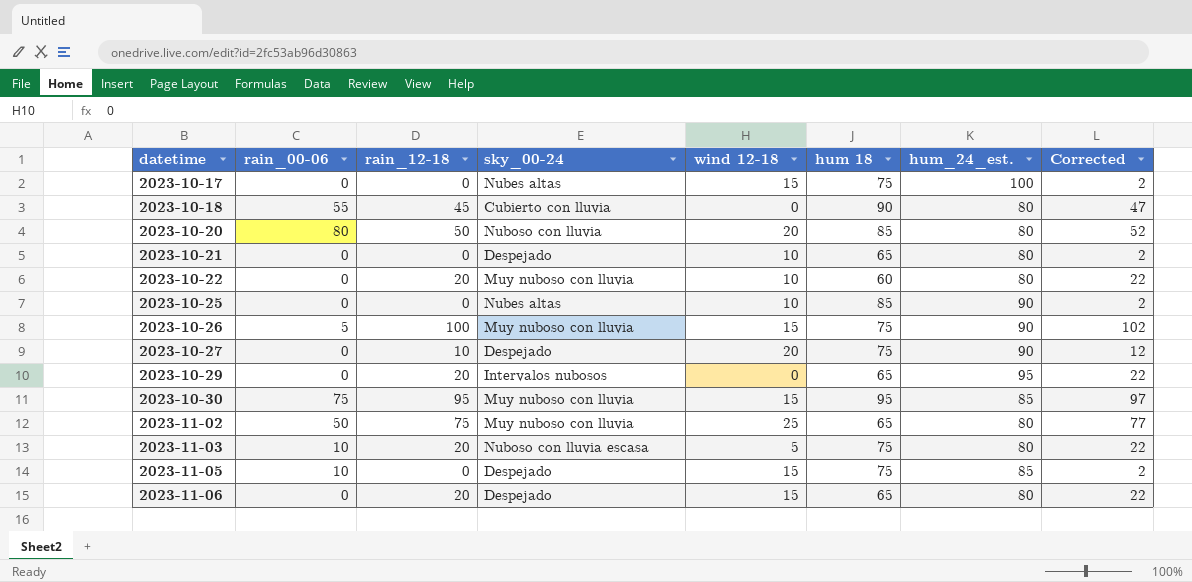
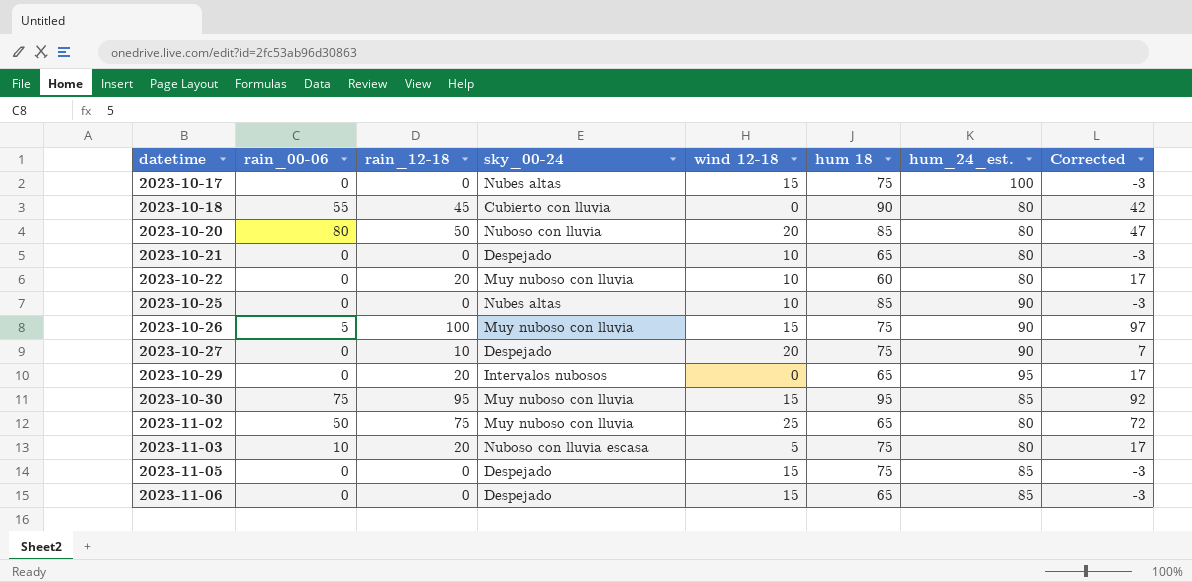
column Corrected | formula: [rain_12-18] + 2 -> [rain_12-18] - 3
2023-11-05 | rain_00-06: 10 -> 0
2023-11-06 | rain_12-18: 20 -> 0
2023-11-06 | hum_24_est.: 80 -> 85

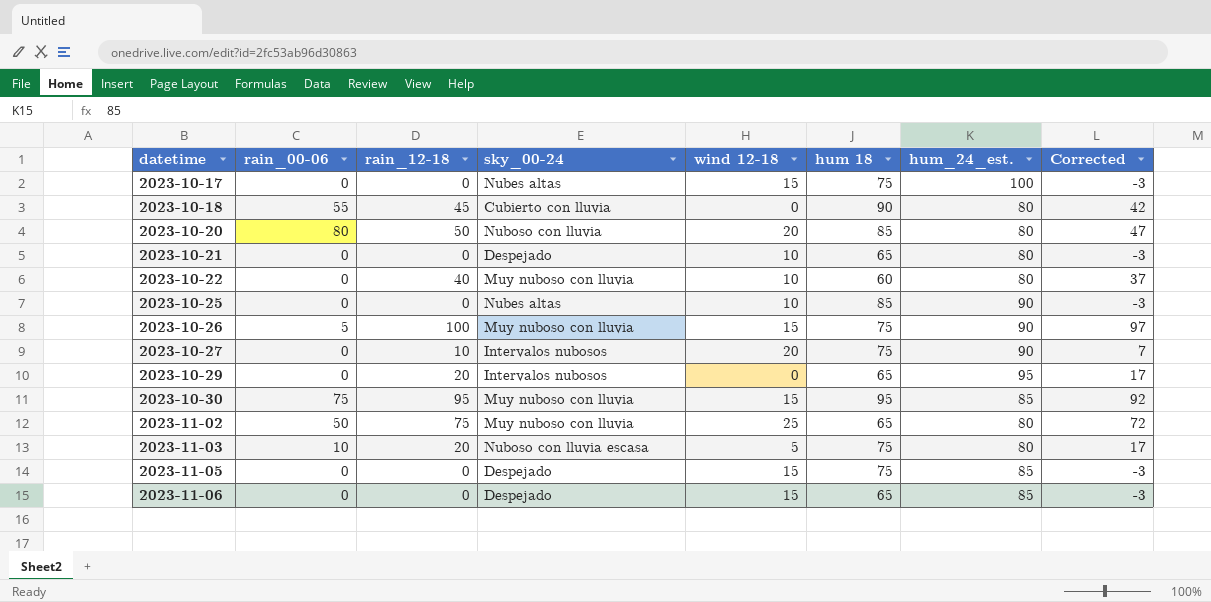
2023-10-22 | rain_12-18: 20 -> 40
2023-10-22 | Corrected: 17 -> 37
2023-10-27 | sky_00-24: Despejado -> Intervalos nubosos

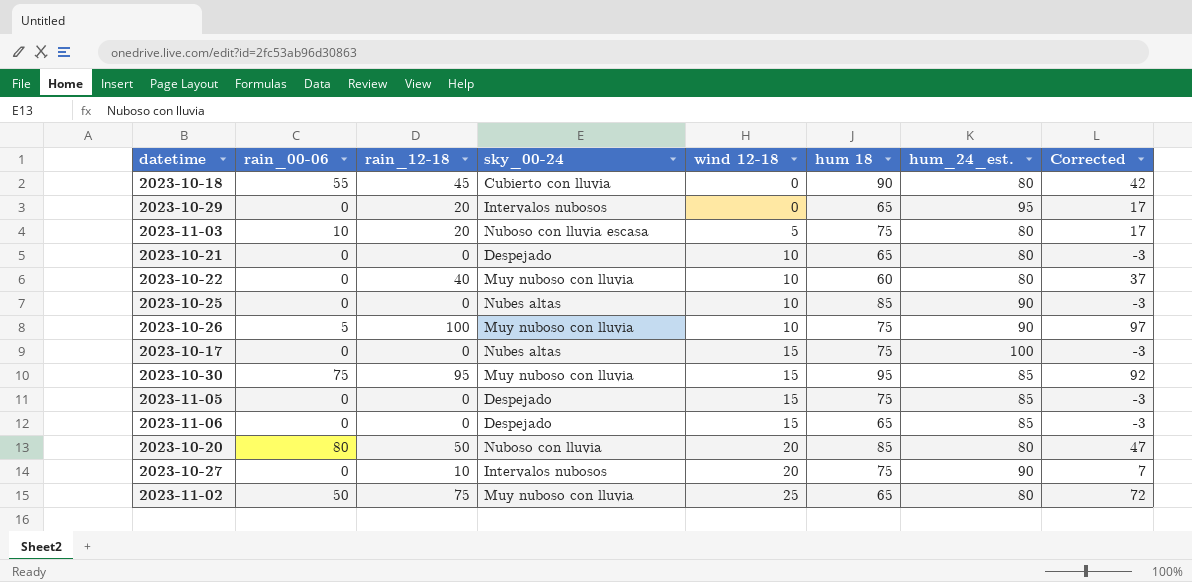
row order: datetime ascending -> wind 12-18 ascending
2023-10-26 | wind 12-18: 15 -> 10

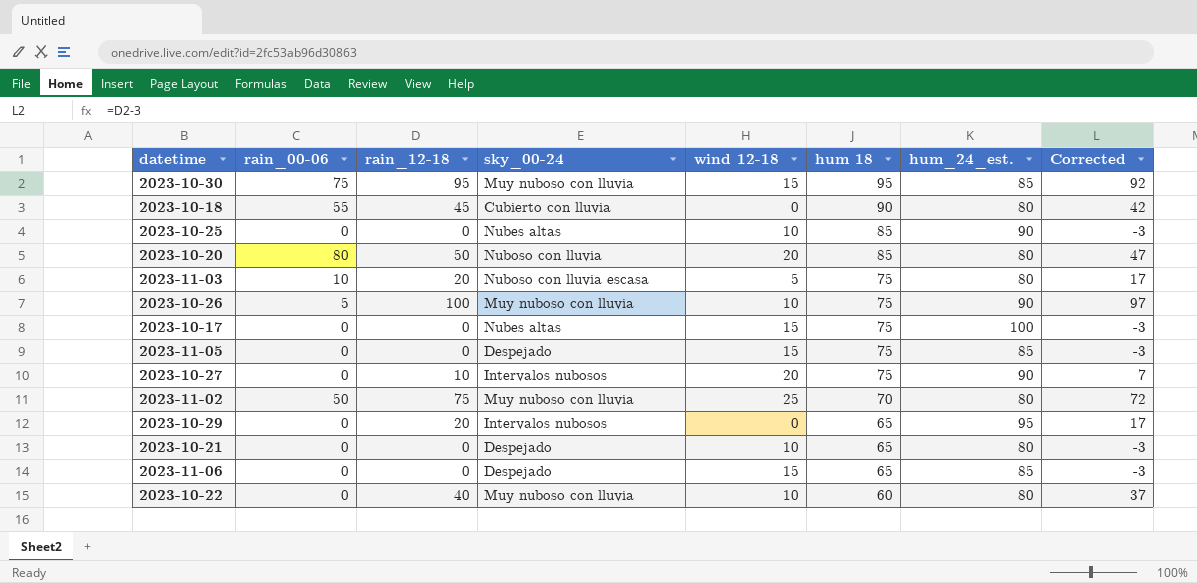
row order: wind 12-18 ascending -> hum 18 descending
2023-11-02 | hum 18: 65 -> 70

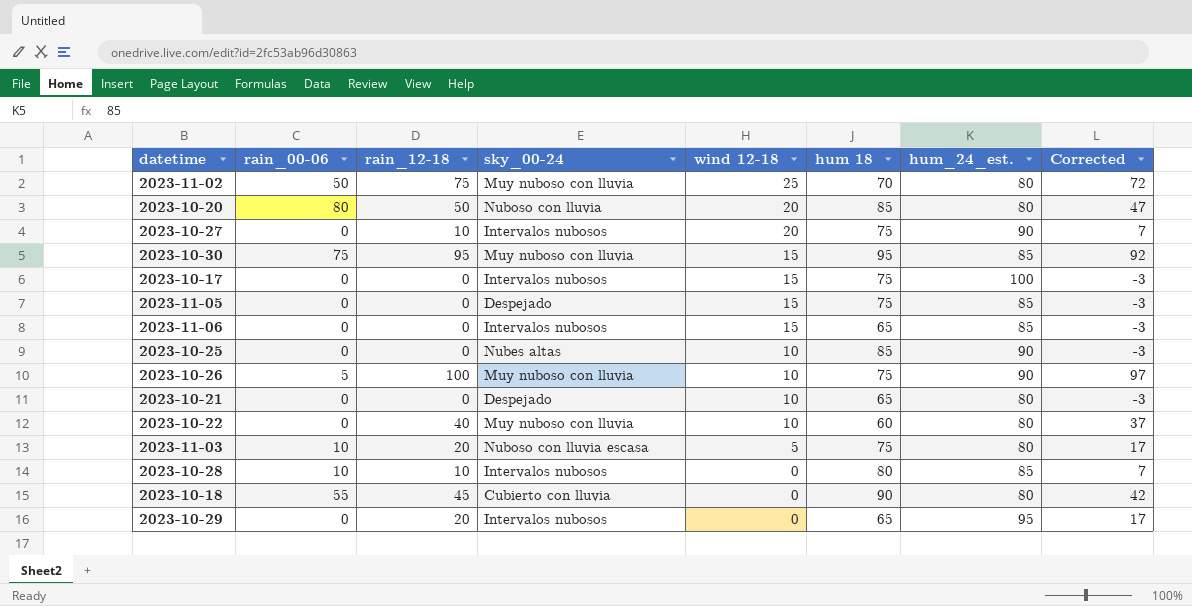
row order: hum 18 descending -> wind 12-18 descending
2023-10-17 | sky_00-24: Nubes altas -> Intervalos nubosos
2023-11-06 | sky_00-24: Despejado -> Intervalos nubosos
row 2023-10-28: none -> 10 | 10 | Intervalos nubosos | 0 | 80 | 85 | 7

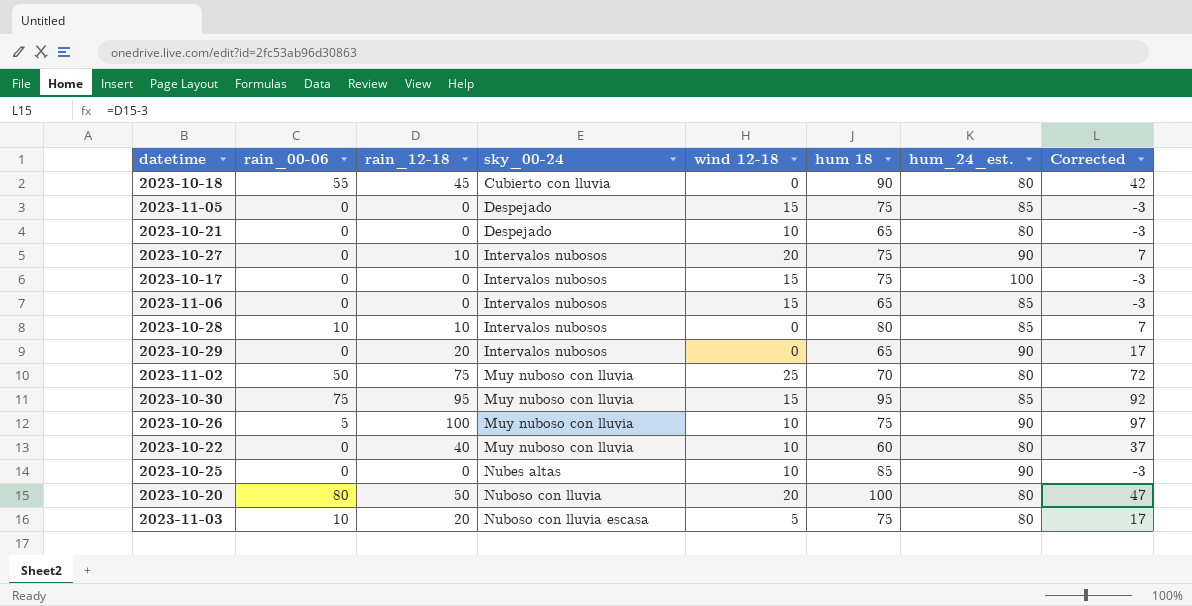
row order: wind 12-18 descending -> sky_00-24 ascending
2023-10-29 | hum_24_est.: 95 -> 90
2023-10-20 | hum 18: 85 -> 100

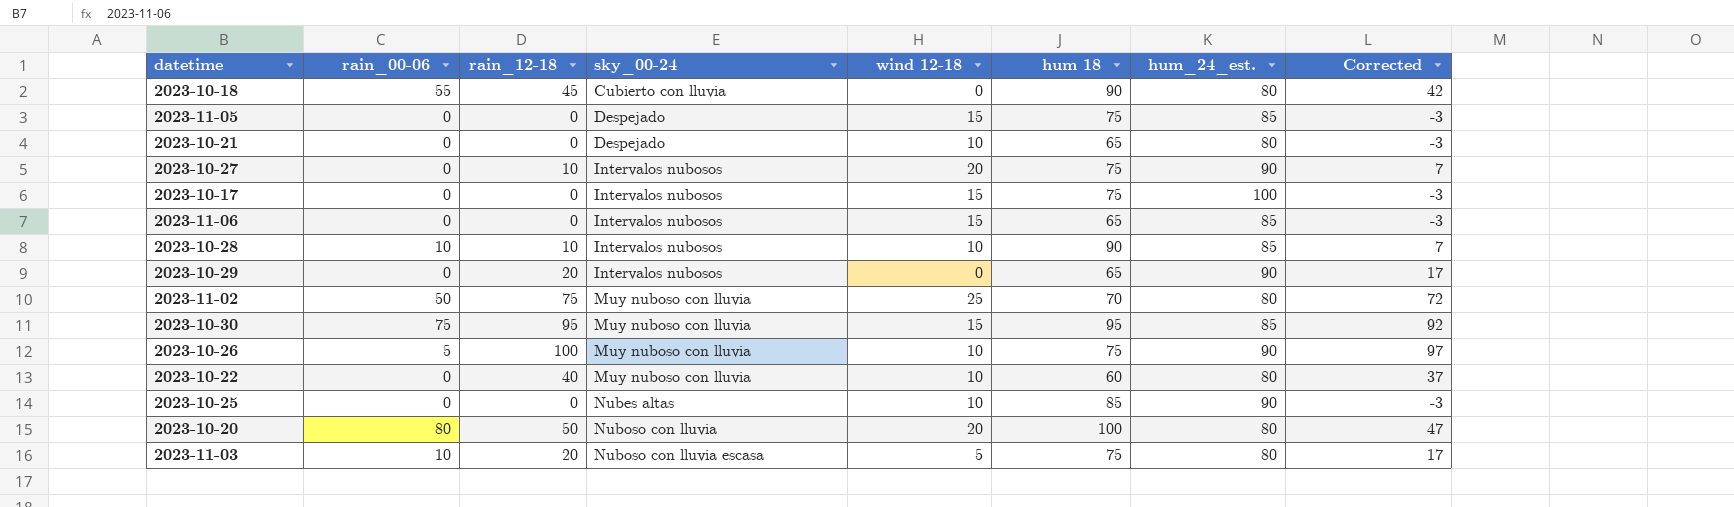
2023-10-28 | wind 12-18: 0 -> 10
2023-10-28 | hum 18: 80 -> 90

